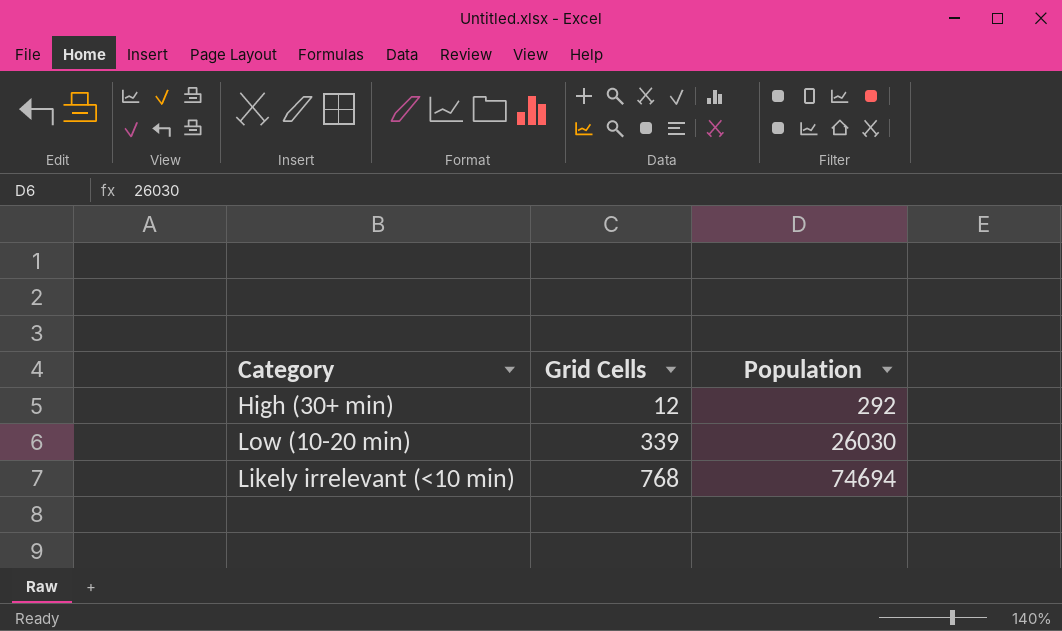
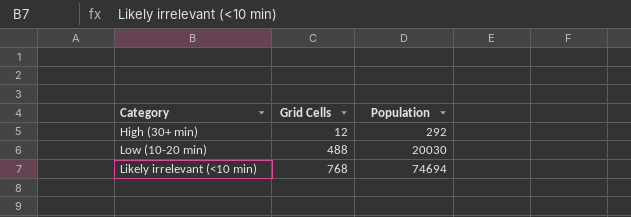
Low (10-20 min) | Grid Cells: 339 -> 488
Low (10-20 min) | Population: 26030 -> 20030

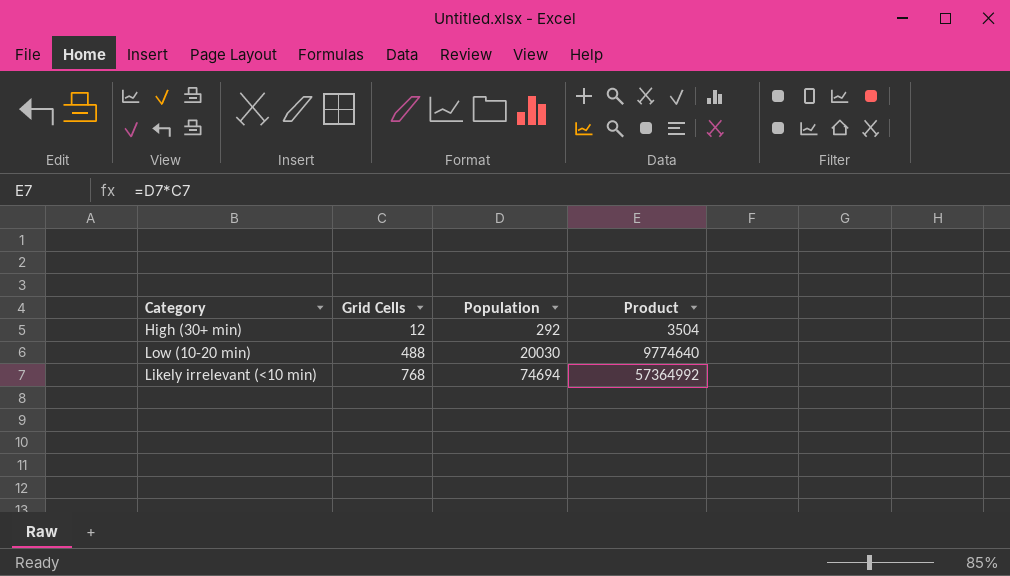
column Product | formula: none -> [Grid Cells] * [Population]

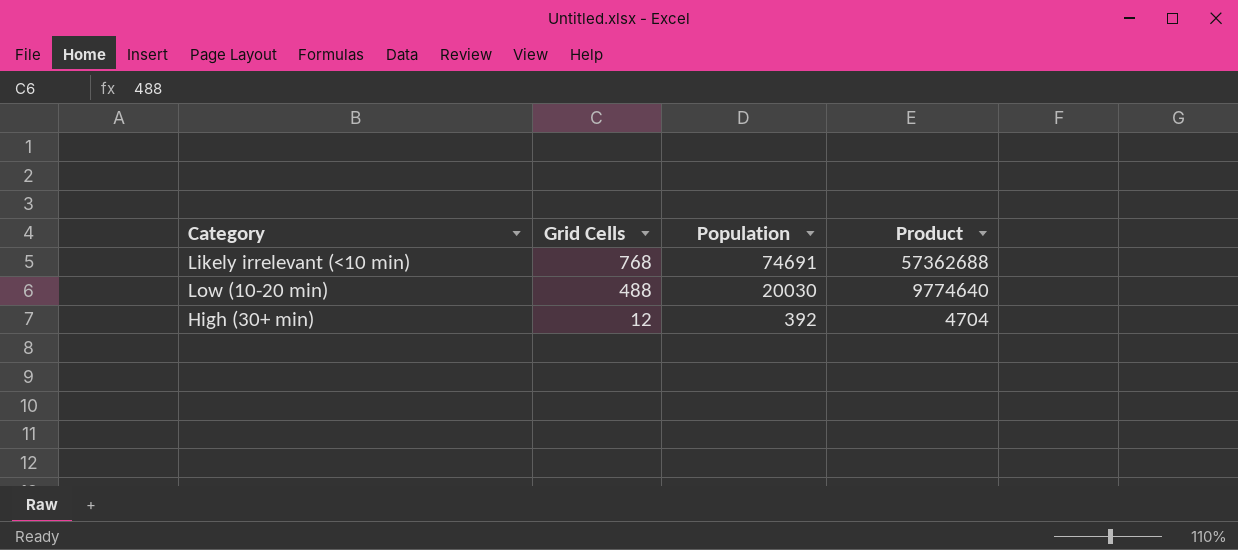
row order: Grid Cells ascending -> Grid Cells descending
Likely irrelevant (<10 min) | Population: 74694 -> 74691
Likely irrelevant (<10 min) | Product: 57364992 -> 57362688
High (30+ min) | Population: 292 -> 392
High (30+ min) | Product: 3504 -> 4704

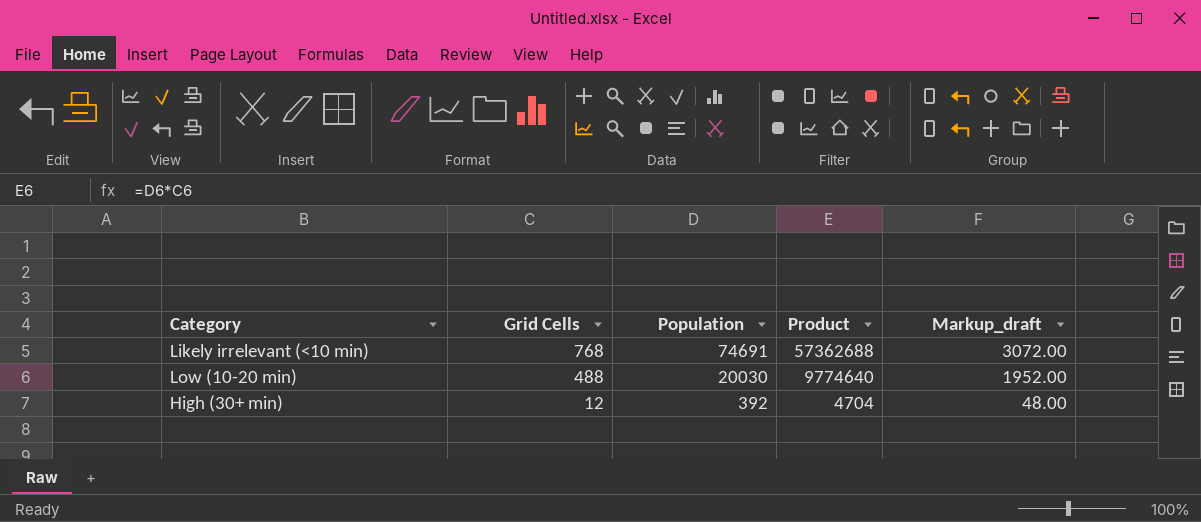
column Markup_draft | formula: none -> [Grid Cells] * 4

